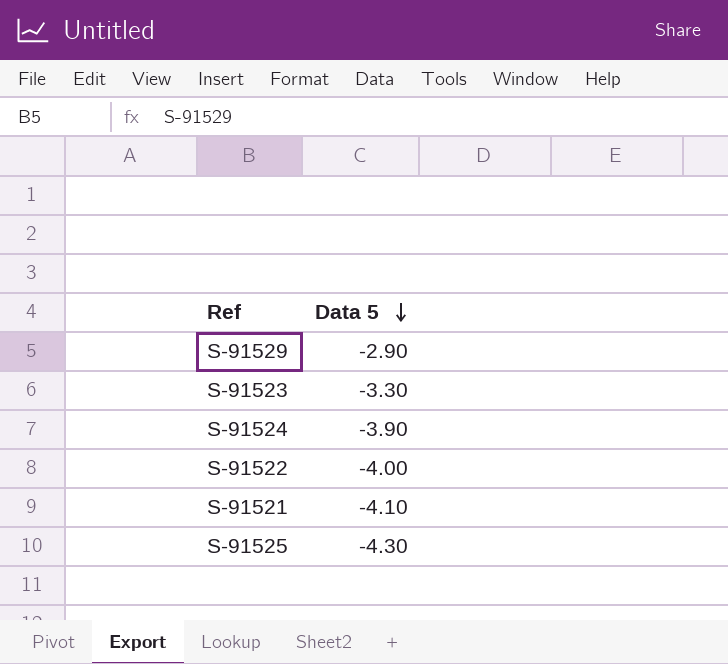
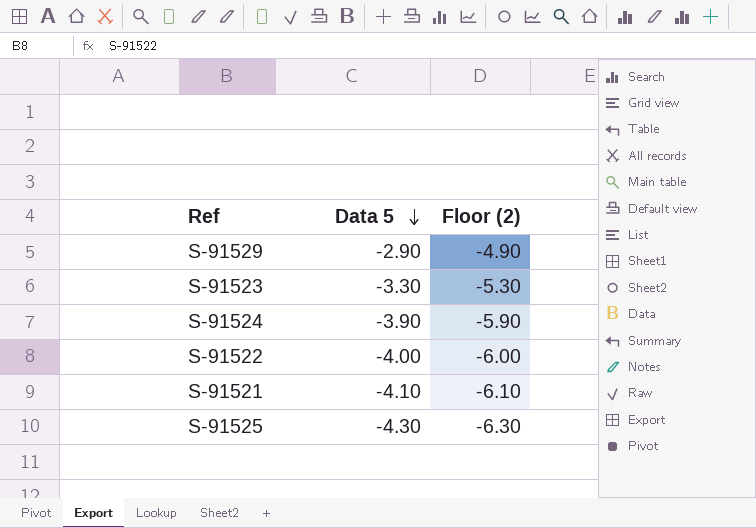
column Floor (2) | formula: none -> [Data 5] - 2

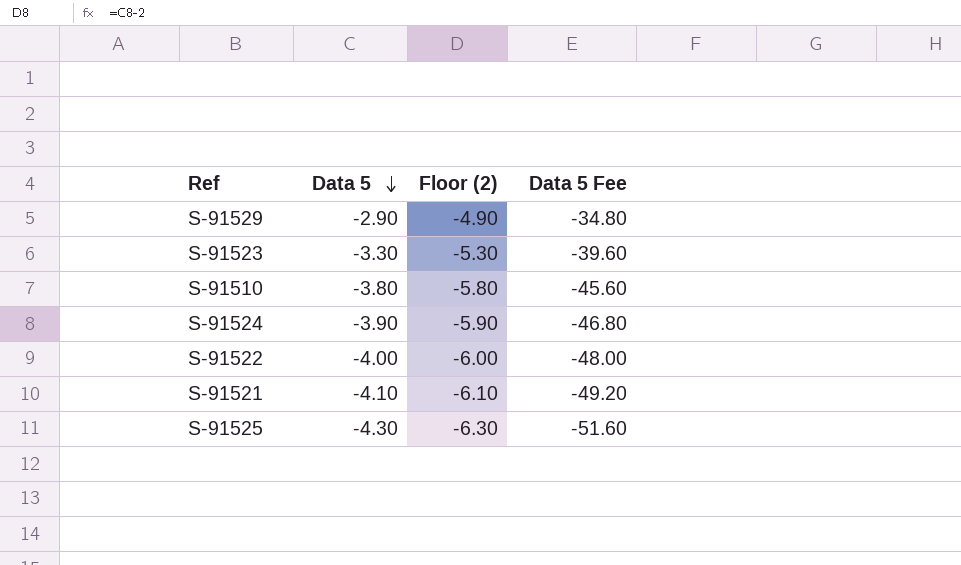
column Data 5 Fee | formula: none -> [Data 5] * 12
row S-91510: none -> -3.80 | -5.80 | -45.60

